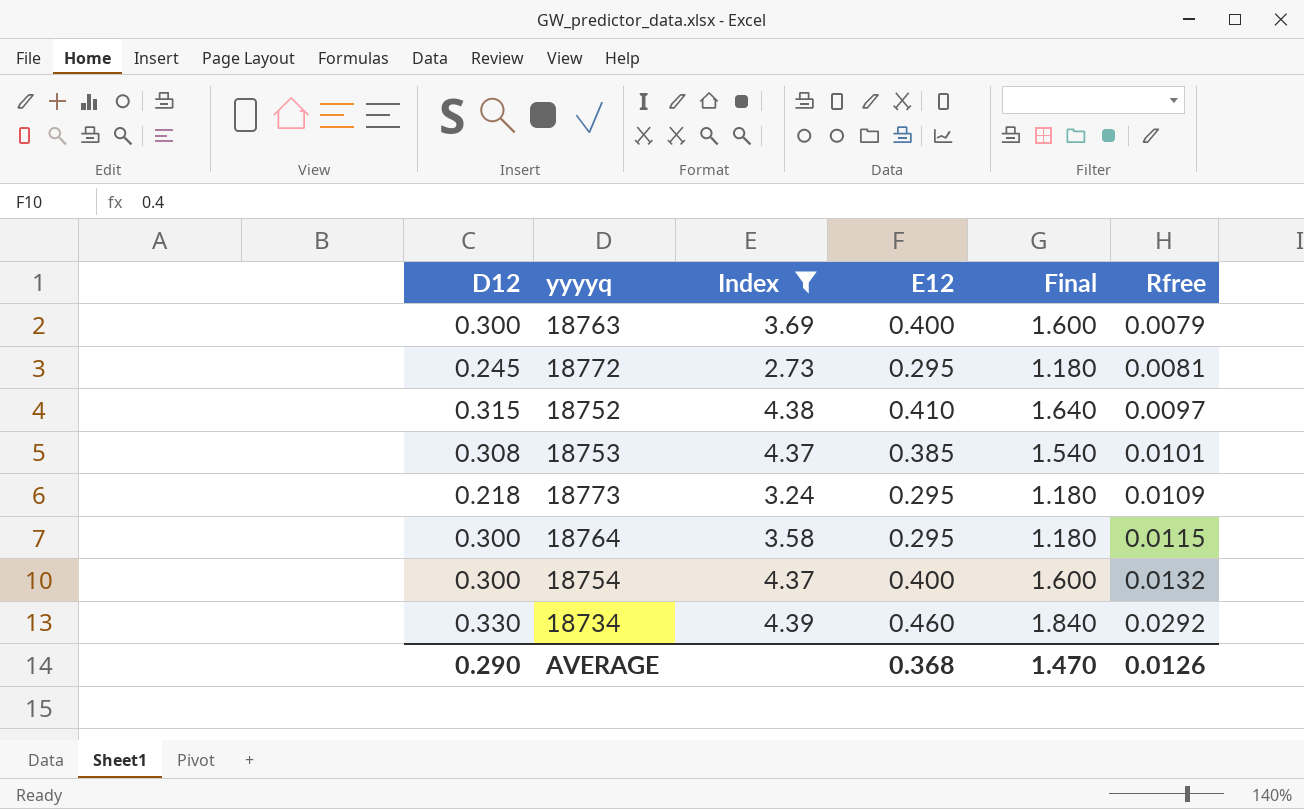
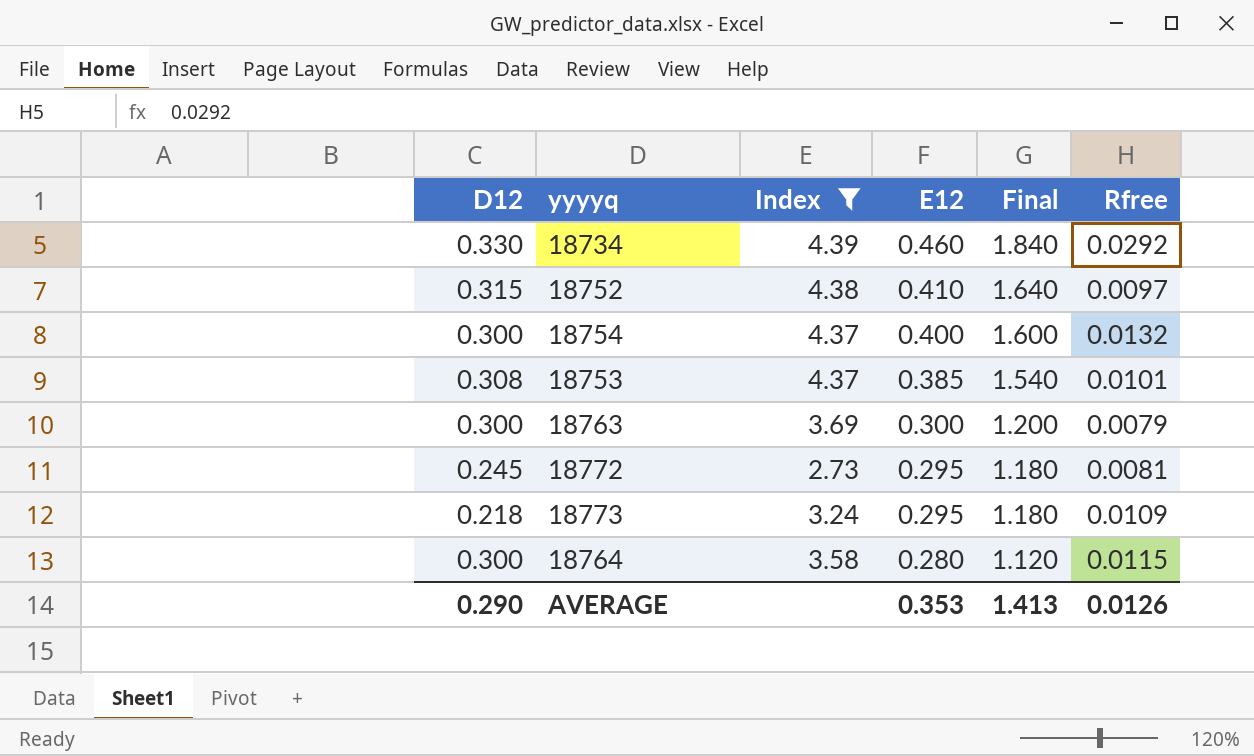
row order: Rfree ascending -> E12 descending
18763 | E12: 0.400 -> 0.300
18763 | Final: 1.600 -> 1.200
18764 | E12: 0.295 -> 0.280
18764 | Final: 1.180 -> 1.120
AVERAGE | E12: 0.368 -> 0.353
AVERAGE | Final: 1.470 -> 1.413

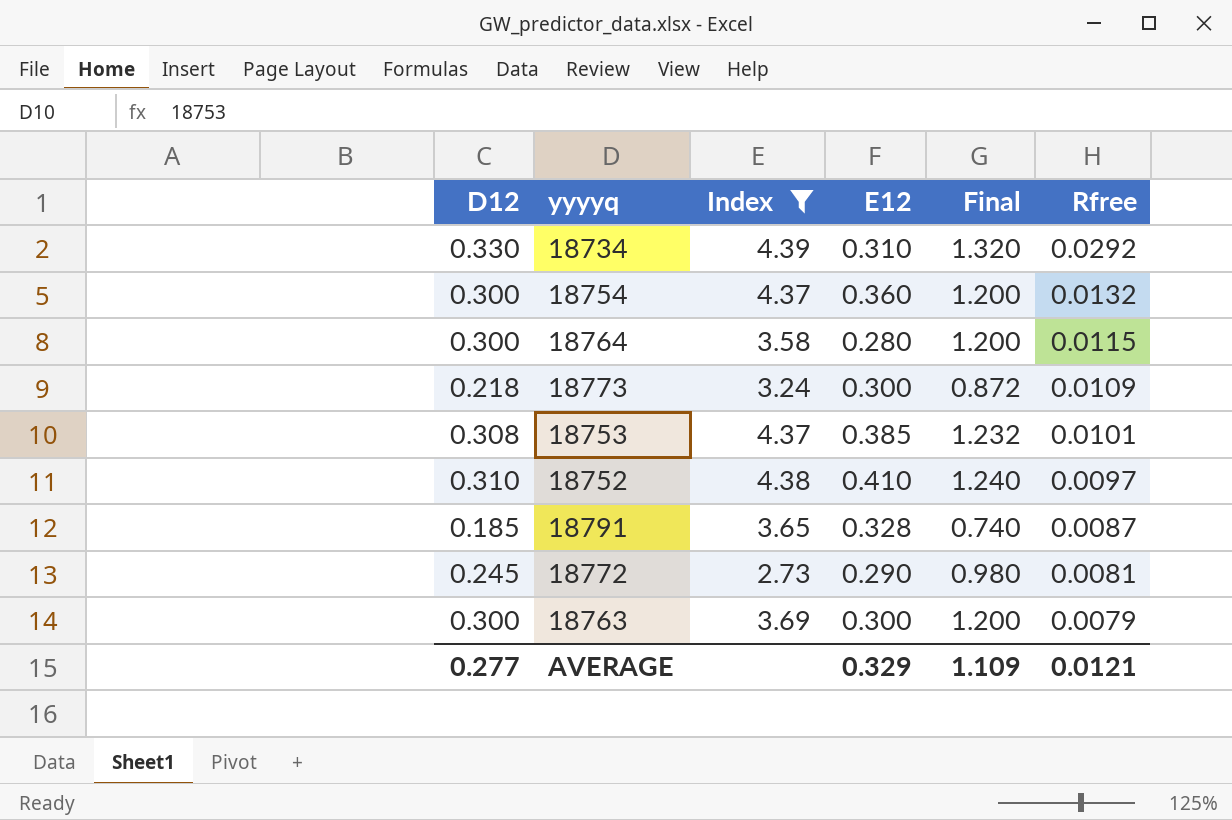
row order: E12 descending -> Rfree descending
column Final | formula: [E12] * 4 -> [D12] * 4
18734 | E12: 0.460 -> 0.310
18754 | E12: 0.400 -> 0.360
18773 | E12: 0.295 -> 0.300
18752 | D12: 0.315 -> 0.310
row 18791: none -> 0.185 | 3.65 | 0.328 | 0.740 | 0.0087
18772 | E12: 0.295 -> 0.290
AVERAGE | D12: 0.290 -> 0.277
AVERAGE | E12: 0.353 -> 0.329
AVERAGE | Final: 1.413 -> 1.109
AVERAGE | Rfree: 0.0126 -> 0.0121

